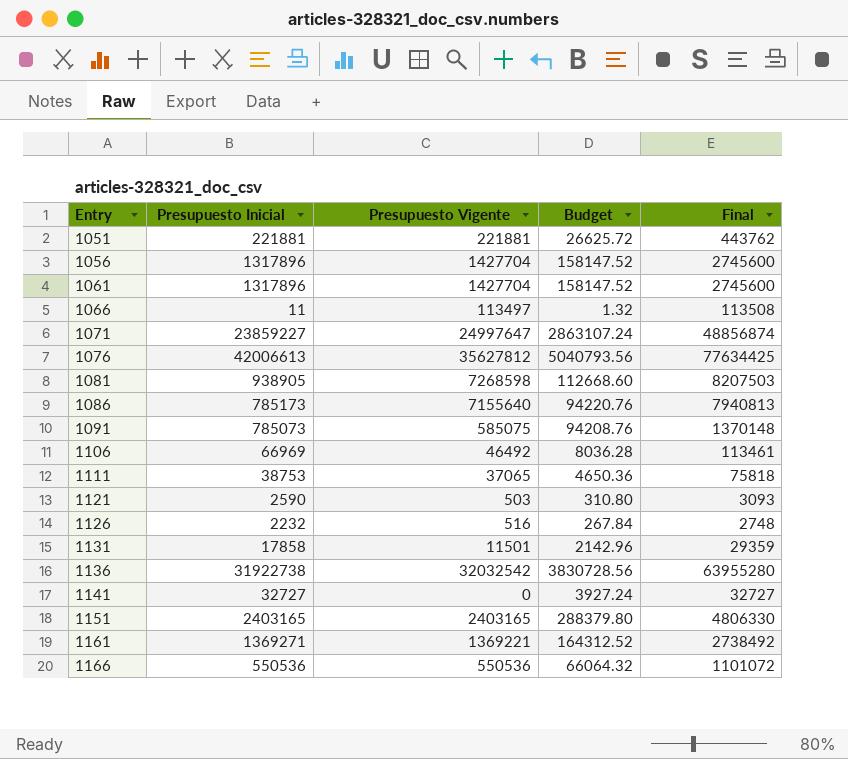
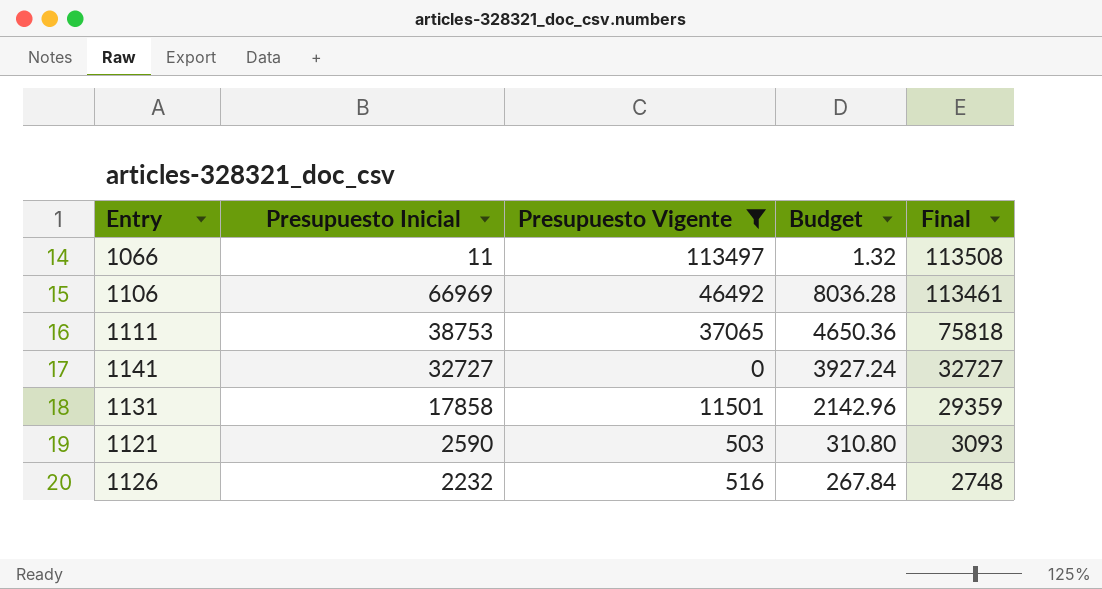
filter: none -> Presupuesto Vigente <= 113497
row order: Entry ascending -> Final descending

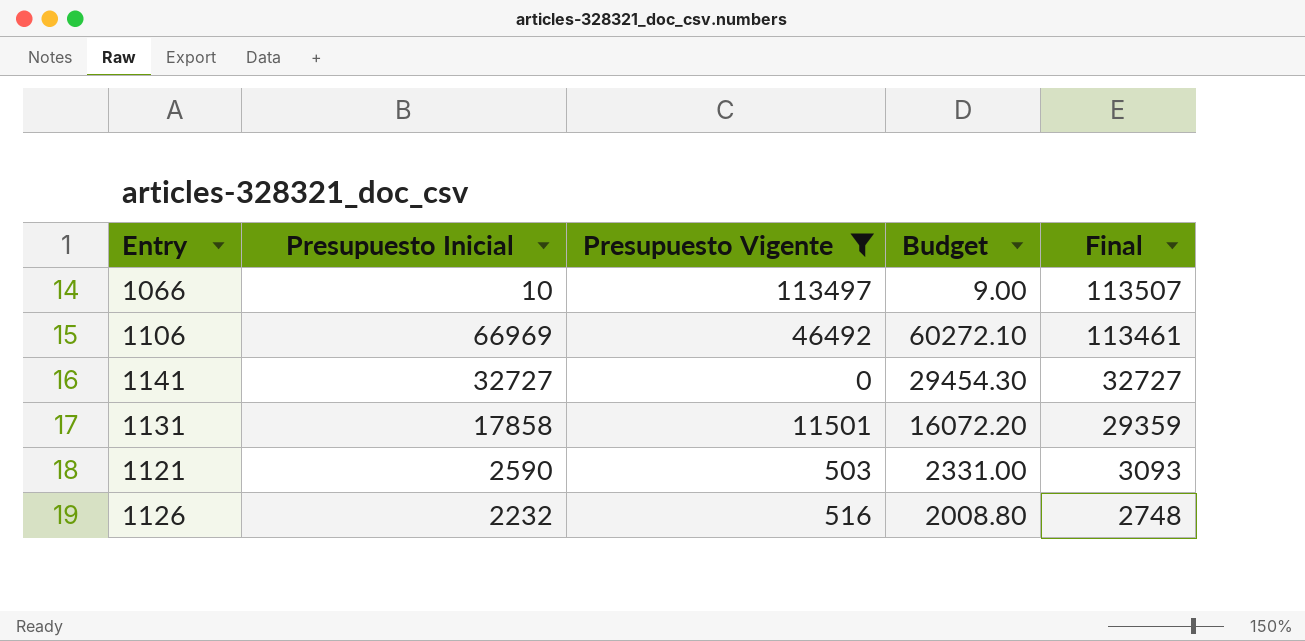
column Budget | formula: [Presupuesto Inicial] * 0.12 -> [Presupuesto Inicial] * 0.9
row 1111: 38753 | 37065 | 4650.36 | 75818 -> none
1066 | Presupuesto Inicial: 11 -> 10
1066 | Final: 113508 -> 113507

